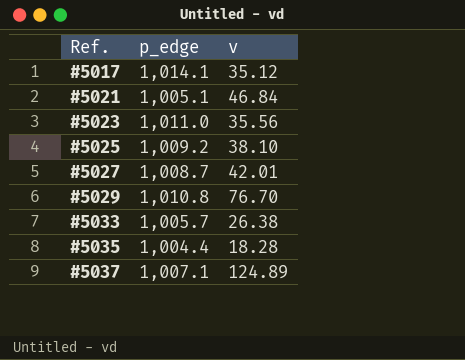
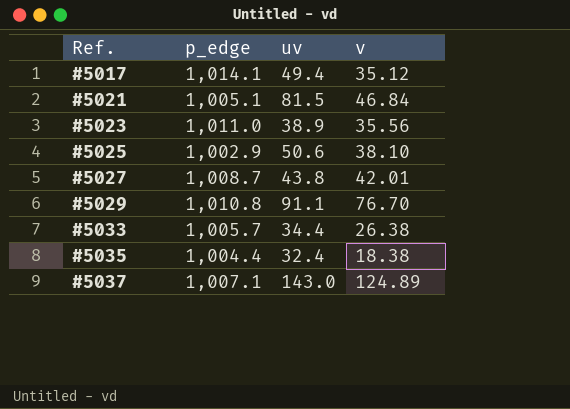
column uv | position: none -> 3
#5025 | p_edge: 1,009.2 -> 1,002.9
#5035 | v: 18.28 -> 18.38

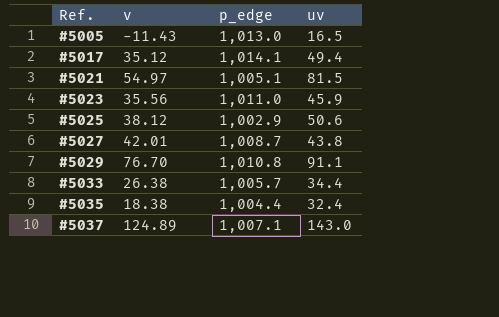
column v | position: 4 -> 2
row #5005: none -> -11.43 | 1,013.0 | 16.5
#5021 | v: 46.84 -> 54.97
#5023 | uv: 38.9 -> 45.9
#5025 | v: 38.10 -> 38.12

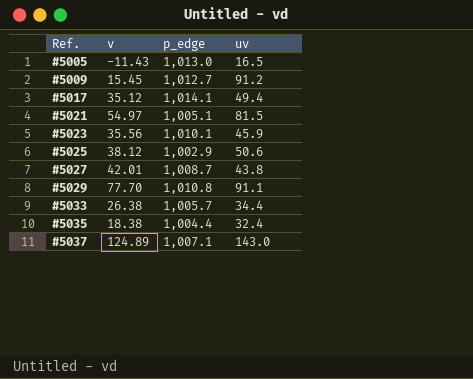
row #5009: none -> 15.45 | 1,012.7 | 91.2
#5023 | p_edge: 1,011.0 -> 1,010.1
#5029 | v: 76.70 -> 77.70

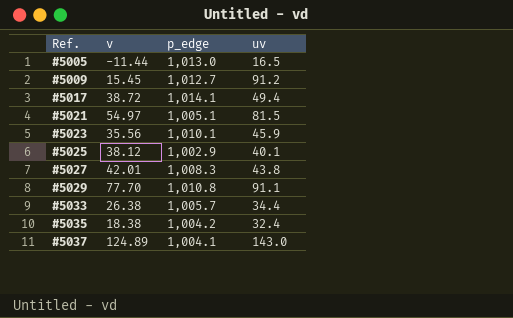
#5005 | v: -11.43 -> -11.44
#5017 | v: 35.12 -> 38.72
#5025 | uv: 50.6 -> 40.1
#5027 | p_edge: 1,008.7 -> 1,008.3
#5035 | p_edge: 1,004.4 -> 1,004.2
#5037 | p_edge: 1,007.1 -> 1,004.1

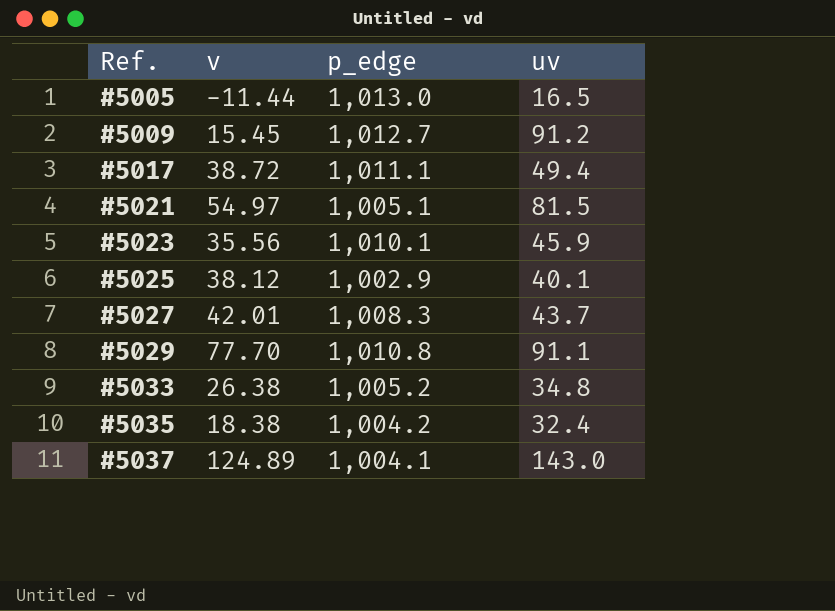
#5017 | p_edge: 1,014.1 -> 1,011.1
#5027 | uv: 43.8 -> 43.7
#5033 | p_edge: 1,005.7 -> 1,005.2
#5033 | uv: 34.4 -> 34.8

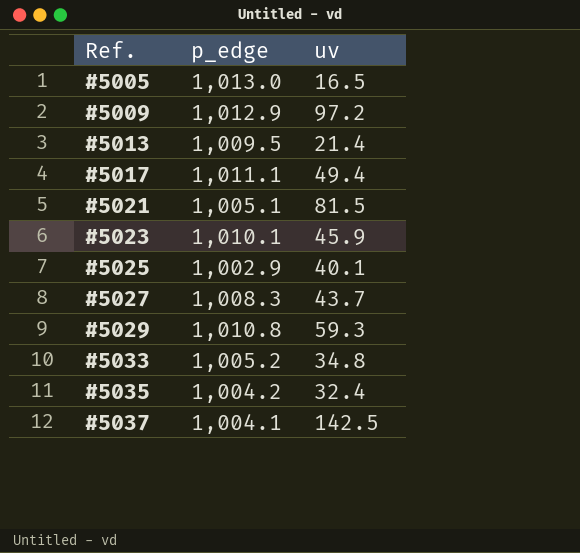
column v | position: 2 -> none
#5009 | p_edge: 1,012.7 -> 1,012.9
#5009 | uv: 91.2 -> 97.2
row #5013: none -> 1,009.5 | 21.4
#5029 | uv: 91.1 -> 59.3
#5037 | uv: 143.0 -> 142.5

